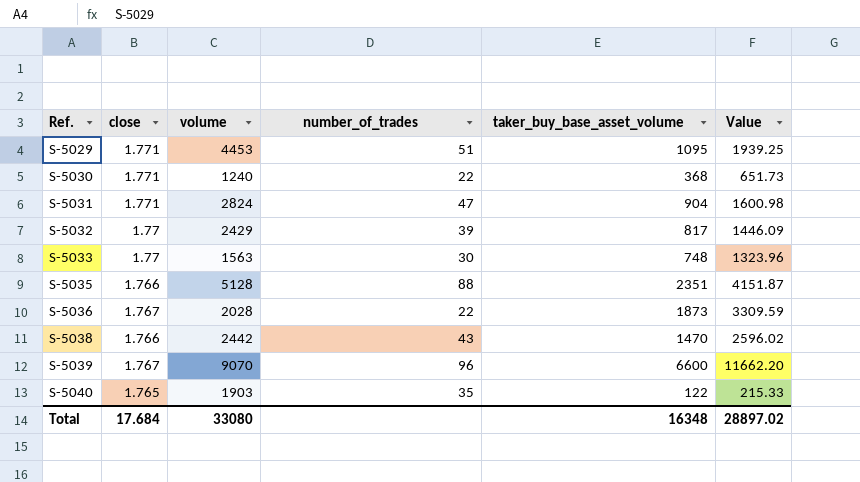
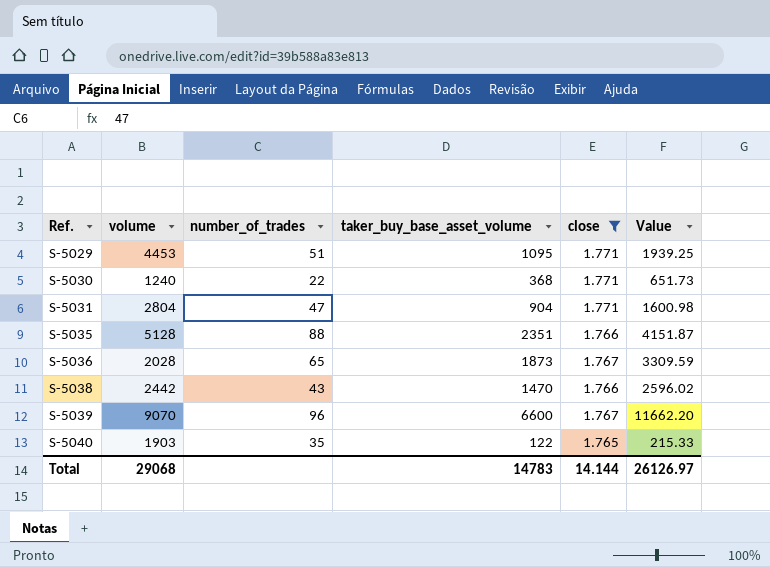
filter: none -> close != 1.77
column close | position: 2 -> 5
S-5031 | volume: 2824 -> 2804
S-5036 | number_of_trades: 22 -> 65
Total | volume: 33080 -> 29068
Total | taker_buy_base_asset_volume: 16348 -> 14783
Total | close: 17.684 -> 14.144
Total | Value: 28897.02 -> 26126.97

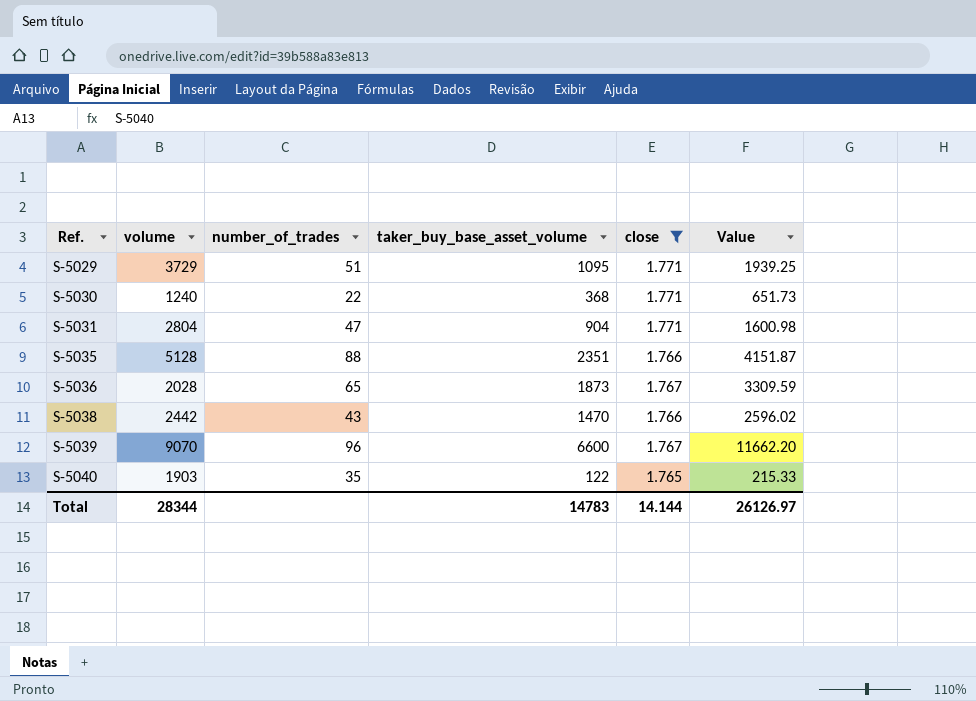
S-5029 | volume: 4453 -> 3729
Total | volume: 29068 -> 28344

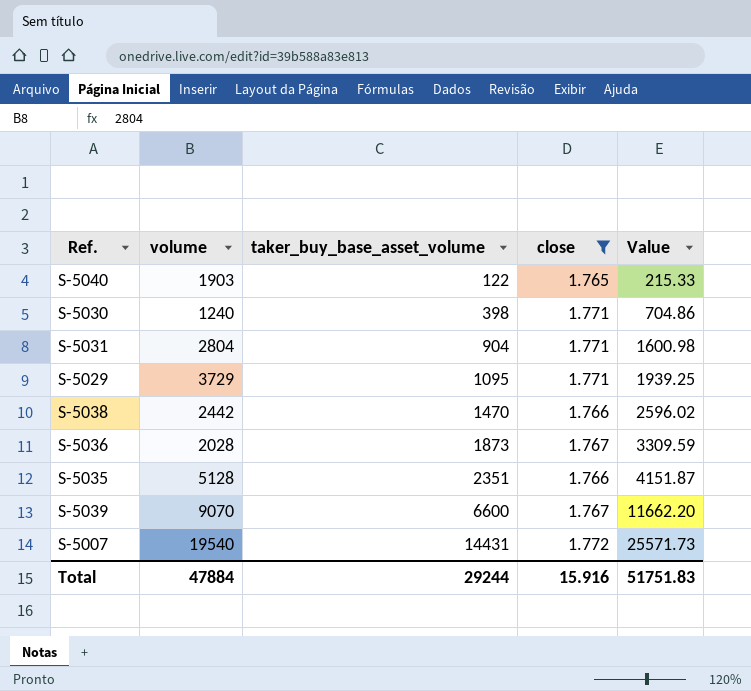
row order: Ref. ascending -> taker_buy_base_asset_volume ascending
column number_of_trades | position: 3 -> none
S-5030 | taker_buy_base_asset_volume: 368 -> 398
S-5030 | Value: 651.73 -> 704.86
row S-5007: none -> 19540 | 14431 | 1.772 | 25571.73
Total | volume: 28344 -> 47884
Total | taker_buy_base_asset_volume: 14783 -> 29244
Total | close: 14.144 -> 15.916
Total | Value: 26126.97 -> 51751.83

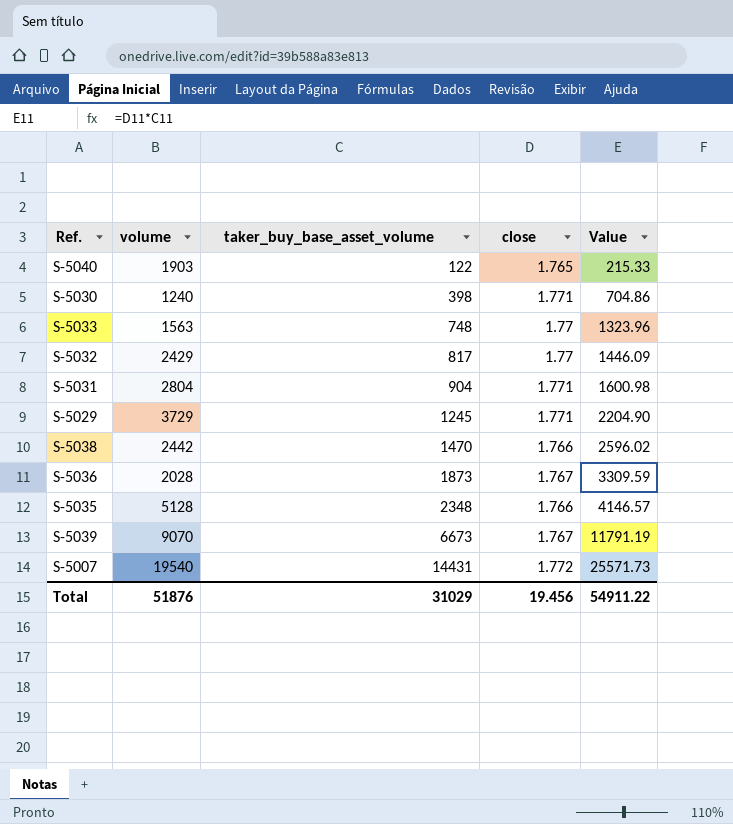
filter: close != 1.77 -> none
S-5029 | taker_buy_base_asset_volume: 1095 -> 1245
S-5029 | Value: 1939.25 -> 2204.90
S-5035 | taker_buy_base_asset_volume: 2351 -> 2348
S-5035 | Value: 4151.87 -> 4146.57
S-5039 | taker_buy_base_asset_volume: 6600 -> 6673
S-5039 | Value: 11662.20 -> 11791.19
Total | volume: 47884 -> 51876
Total | taker_buy_base_asset_volume: 29244 -> 31029
Total | close: 15.916 -> 19.456
Total | Value: 51751.83 -> 54911.22

